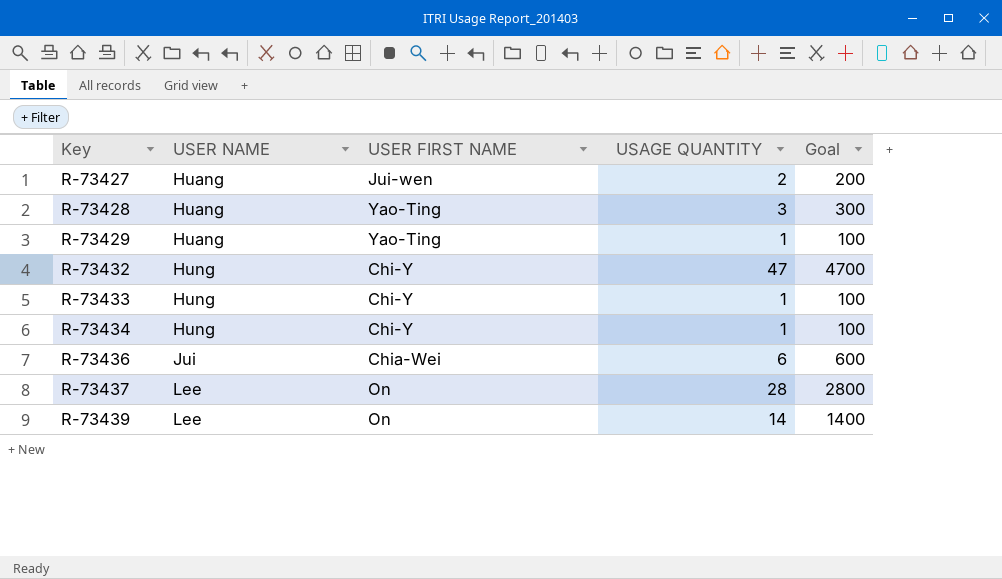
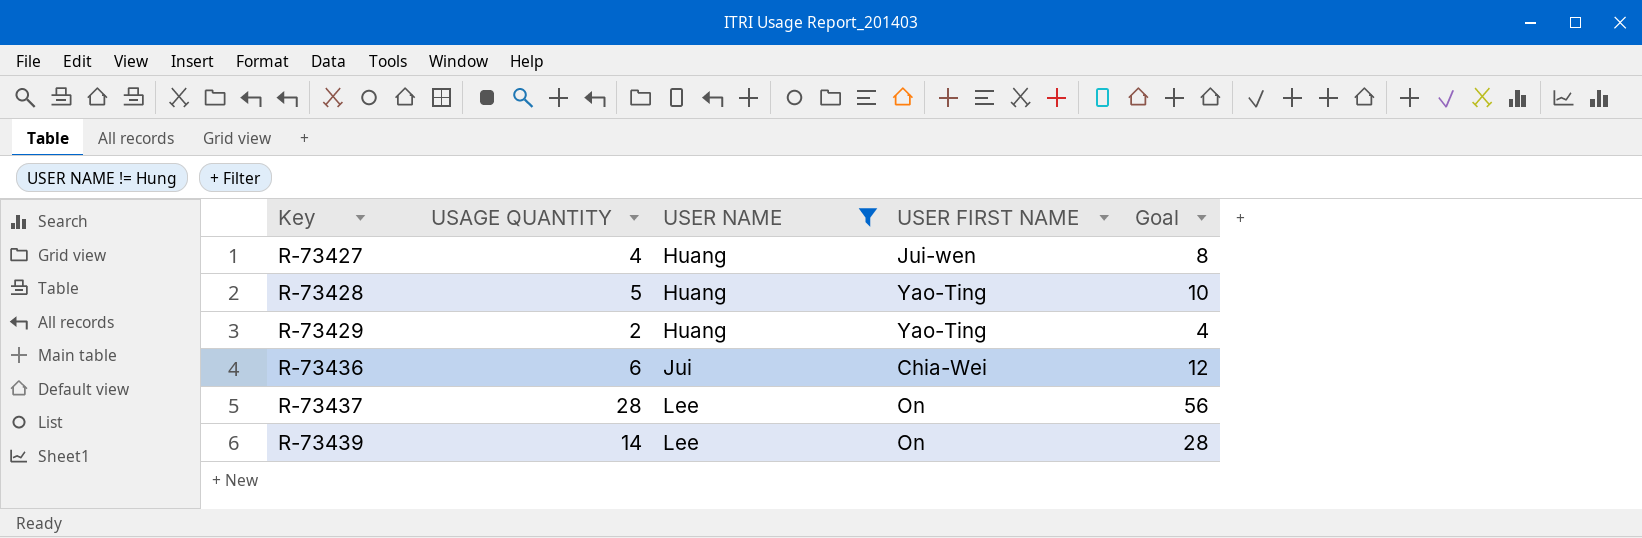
filter: none -> USER NAME != Hung
column USAGE QUANTITY | position: 4 -> 2
column Goal | formula: [USAGE QUANTITY] * 100 -> [USAGE QUANTITY] * 2
R-73427 | USAGE QUANTITY: 2 -> 4
R-73428 | USAGE QUANTITY: 3 -> 5
R-73429 | USAGE QUANTITY: 1 -> 2

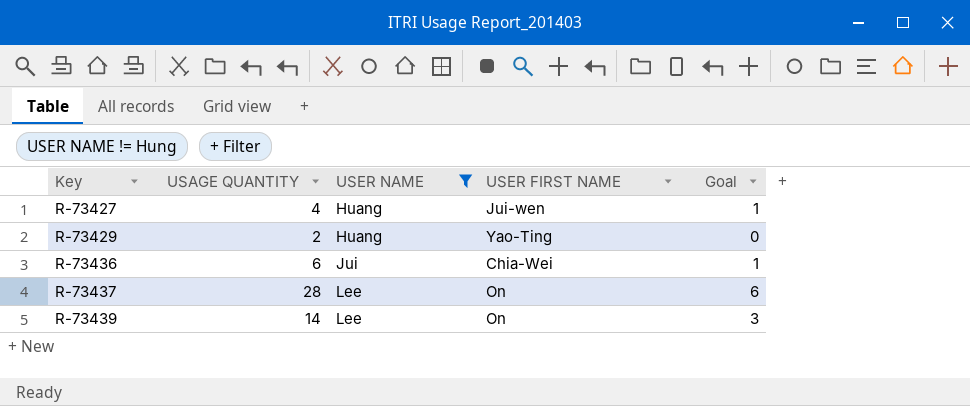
column Goal | formula: [USAGE QUANTITY] * 2 -> [USAGE QUANTITY] * 0.2
row R-73428: 5 | Huang | Yao-Ting | 10 -> none

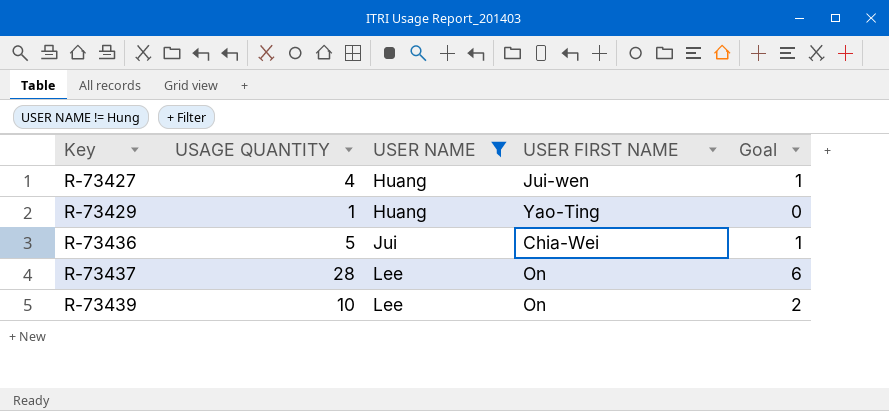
R-73429 | USAGE QUANTITY: 2 -> 1
R-73436 | USAGE QUANTITY: 6 -> 5
R-73439 | USAGE QUANTITY: 14 -> 10
R-73439 | Goal: 3 -> 2

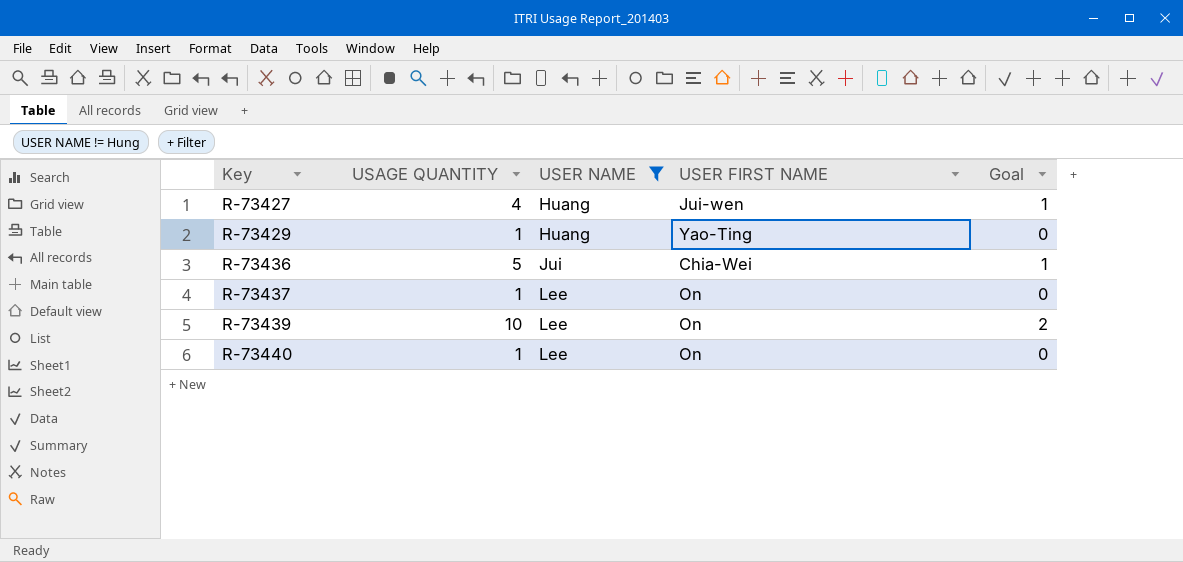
R-73437 | USAGE QUANTITY: 28 -> 1
R-73437 | Goal: 6 -> 0
row R-73440: none -> 1 | Lee | On | 0

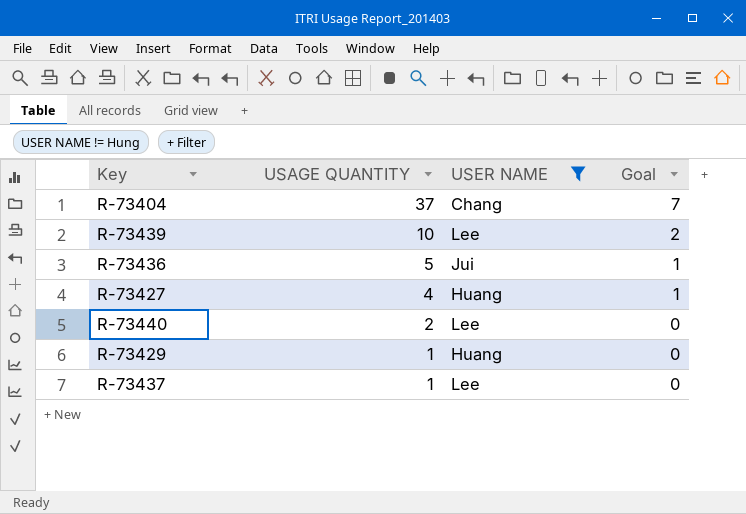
row order: Key ascending -> USAGE QUANTITY descending
column USER FIRST NAME | position: 4 -> none
row R-73404: none -> 37 | Chang | 7
R-73440 | USAGE QUANTITY: 1 -> 2

